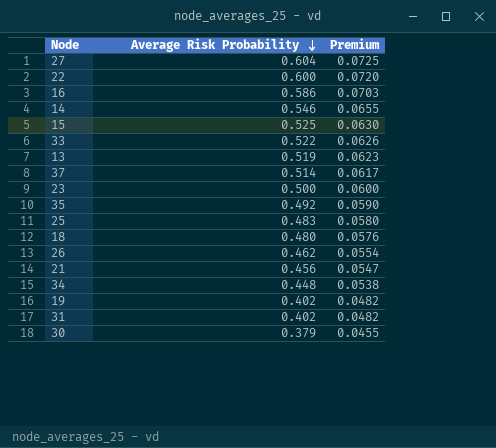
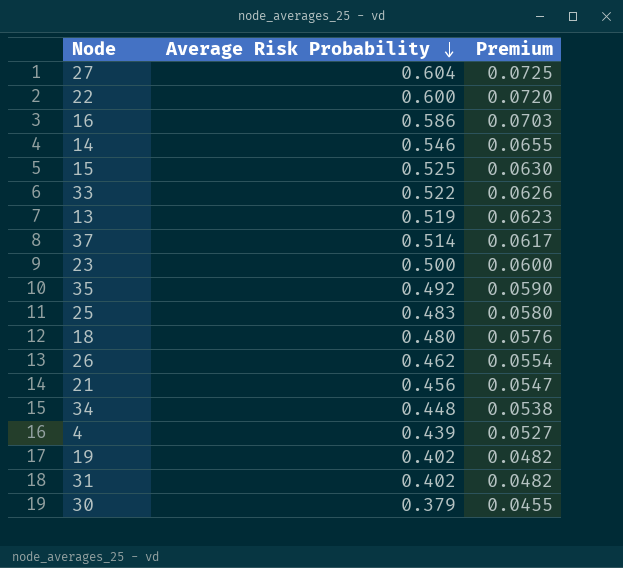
row 4: none -> 0.439 | 0.0527

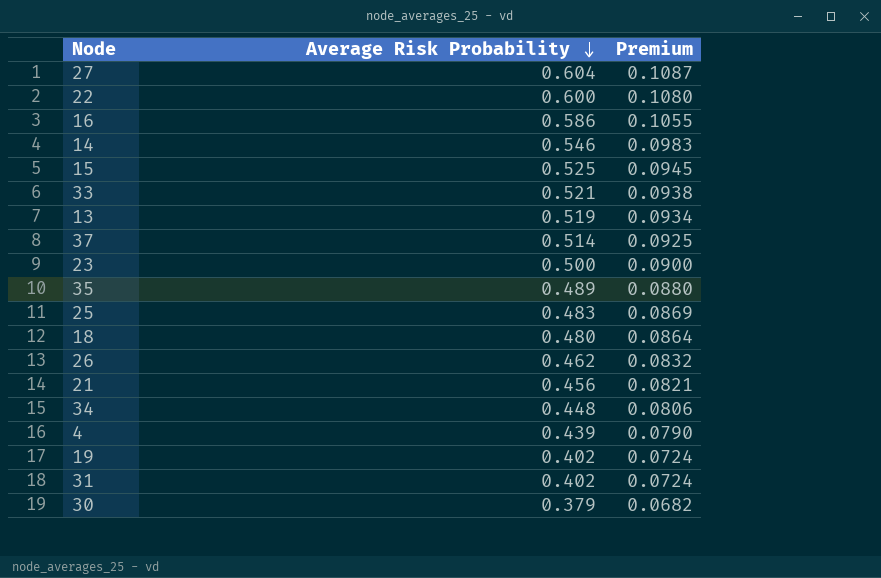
column Premium | formula: [Average Risk Probability] * 0.12 -> [Average Risk Probability] * 0.18
33 | Average Risk Probability: 0.522 -> 0.521
35 | Average Risk Probability: 0.492 -> 0.489

